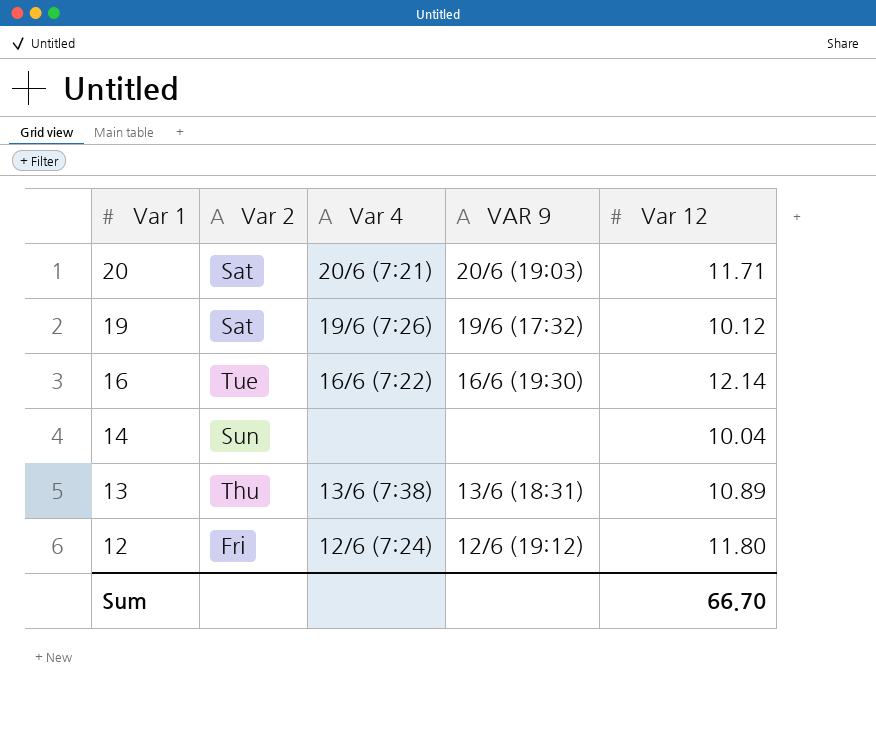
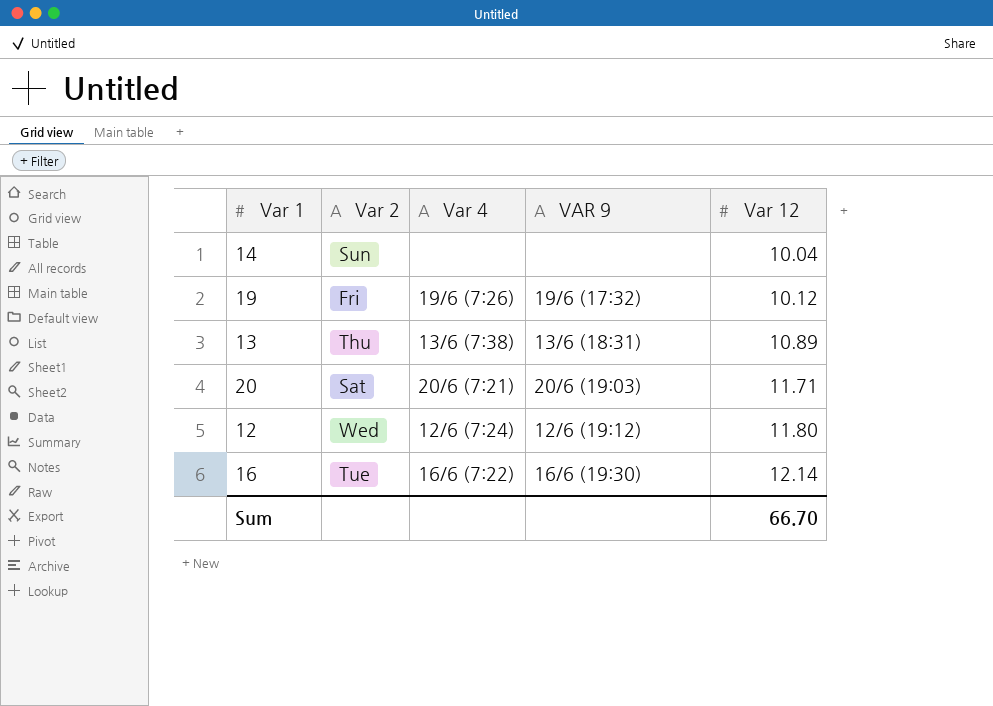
row order: Var 1 descending -> Var 12 ascending
19 | Var 2: Sat -> Fri
12 | Var 2: Fri -> Wed

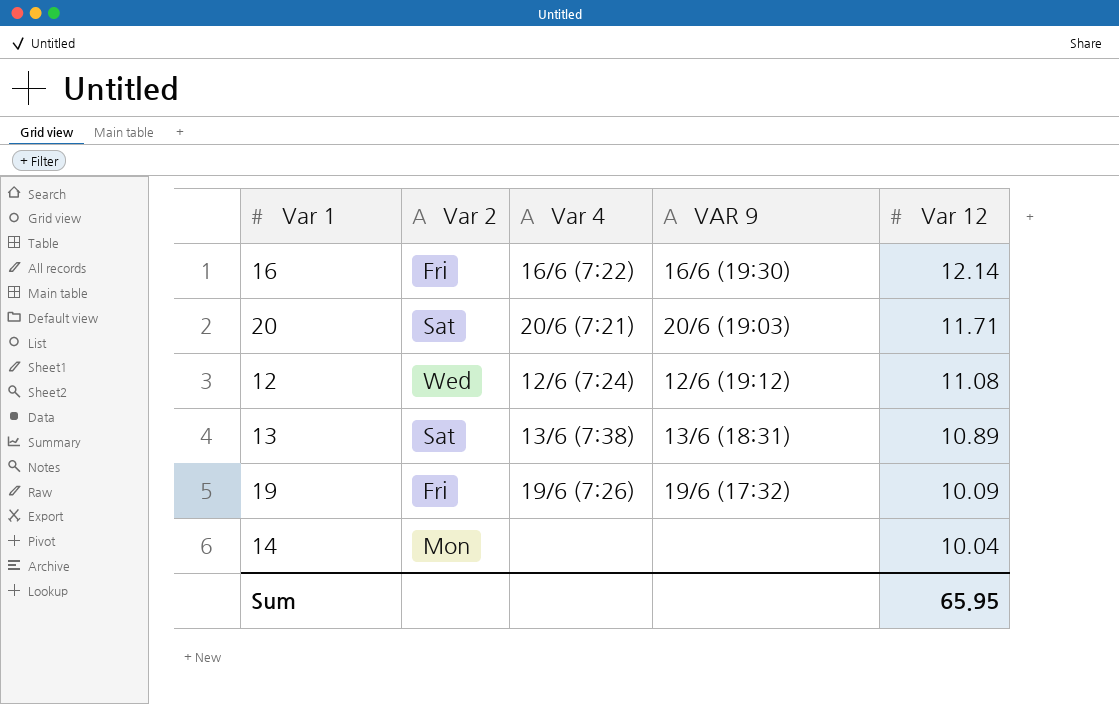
row order: Var 12 ascending -> Var 12 descending
16 | Var 2: Tue -> Fri
12 | Var 12: 11.80 -> 11.08
13 | Var 2: Thu -> Sat
19 | Var 12: 10.12 -> 10.09
14 | Var 2: Sun -> Mon
Sum | Var 12: 66.70 -> 65.95

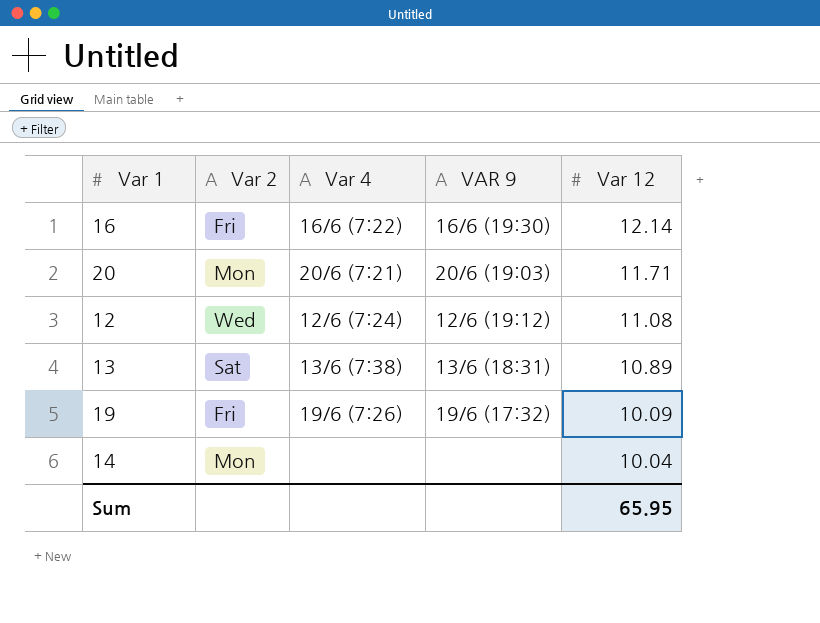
20 | Var 2: Sat -> Mon

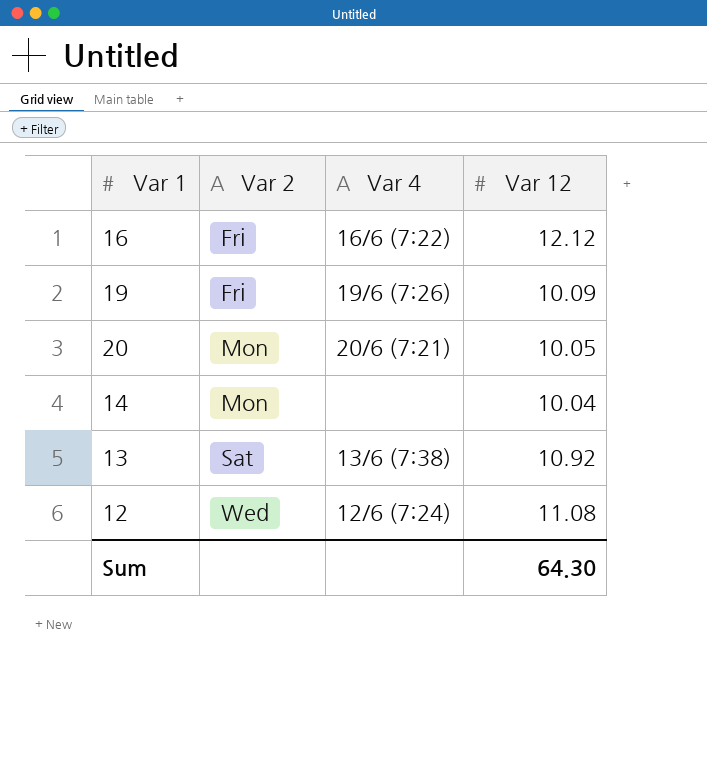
row order: Var 12 descending -> Var 2 ascending
column VAR 9 | position: 4 -> none
16 | Var 12: 12.14 -> 12.12
20 | Var 12: 11.71 -> 10.05
13 | Var 12: 10.89 -> 10.92
Sum | Var 12: 65.95 -> 64.30

